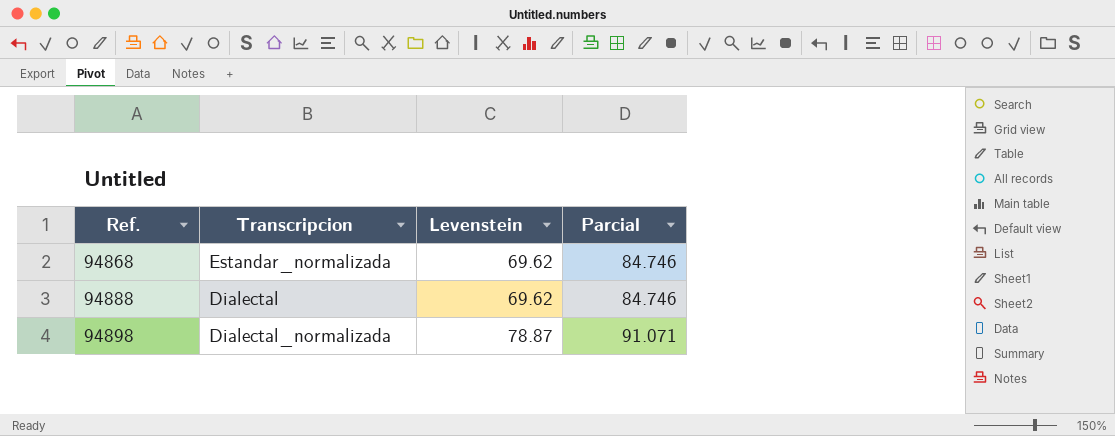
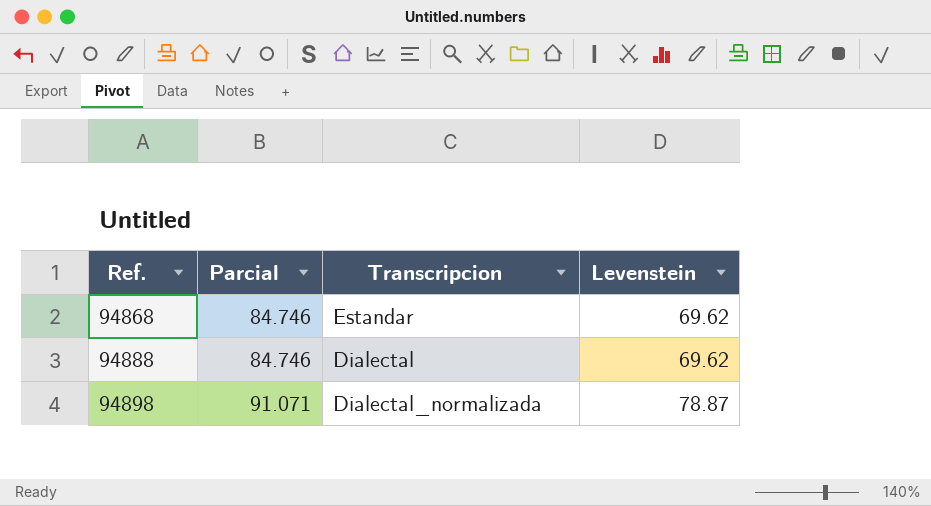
column Parcial | position: 4 -> 2
94868 | Transcripcion: Estandar_normalizada -> Estandar

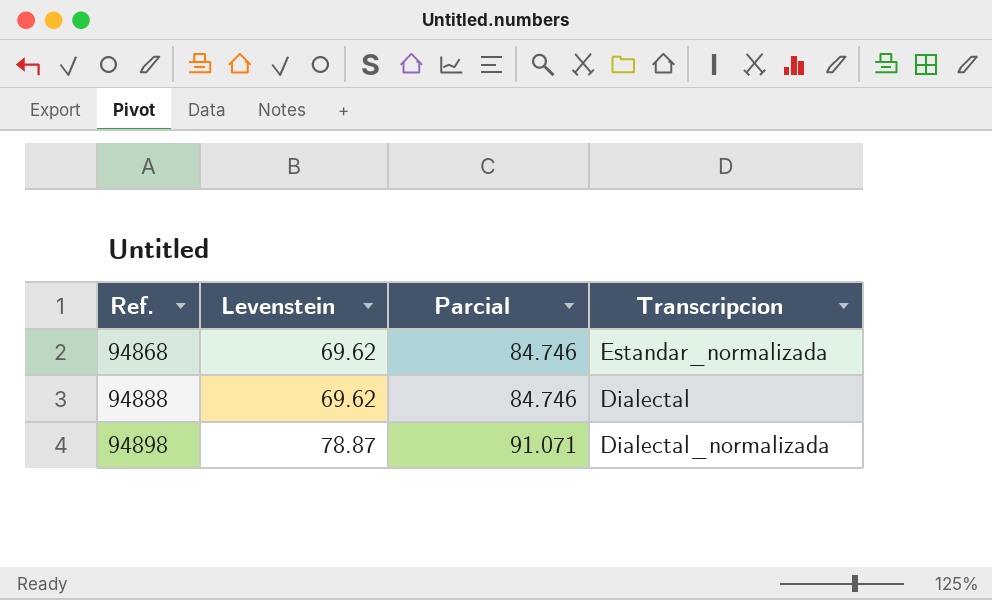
column Levenstein | position: 4 -> 2
94868 | Transcripcion: Estandar -> Estandar_normalizada

